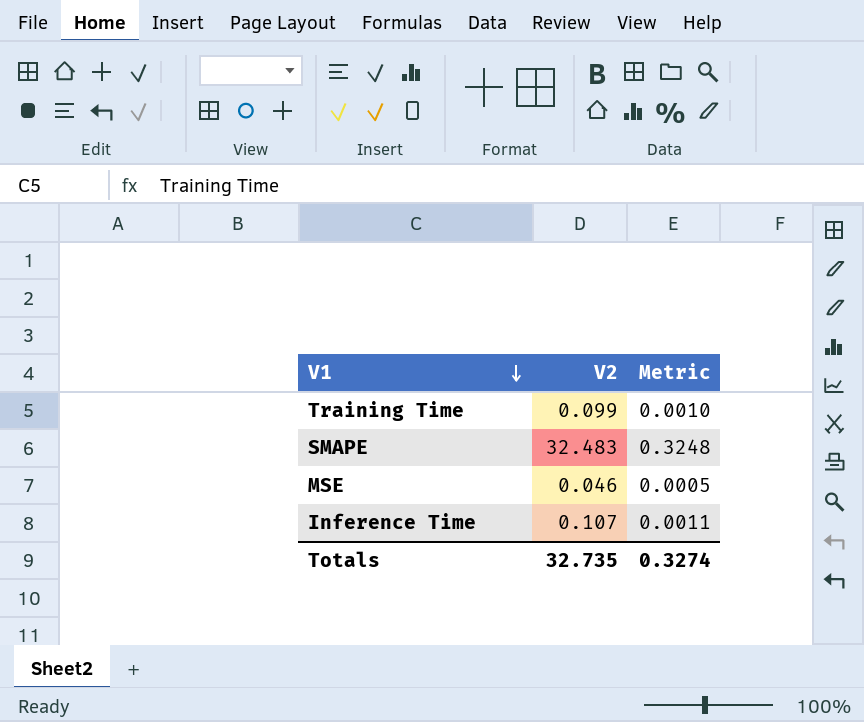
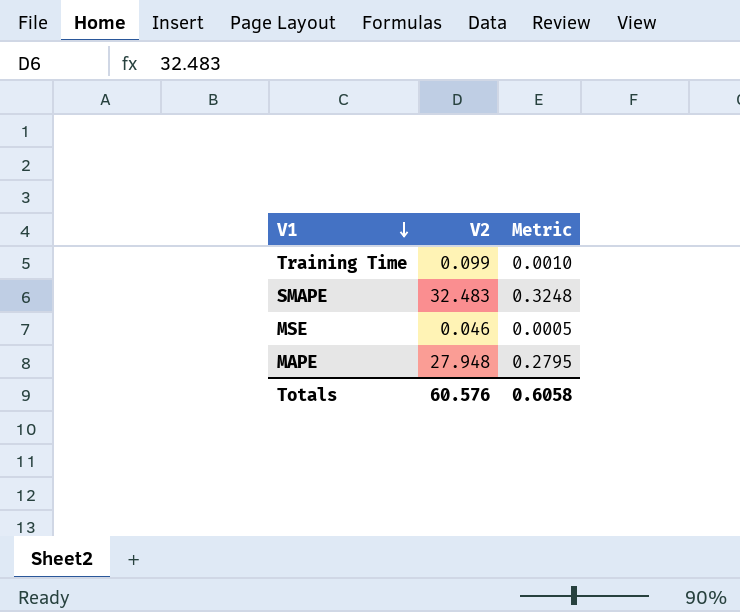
row Inference Time: 0.107 | 0.0011 -> none
row MAPE: none -> 27.948 | 0.2795
Totals | V2: 32.735 -> 60.576
Totals | Metric: 0.3274 -> 0.6058

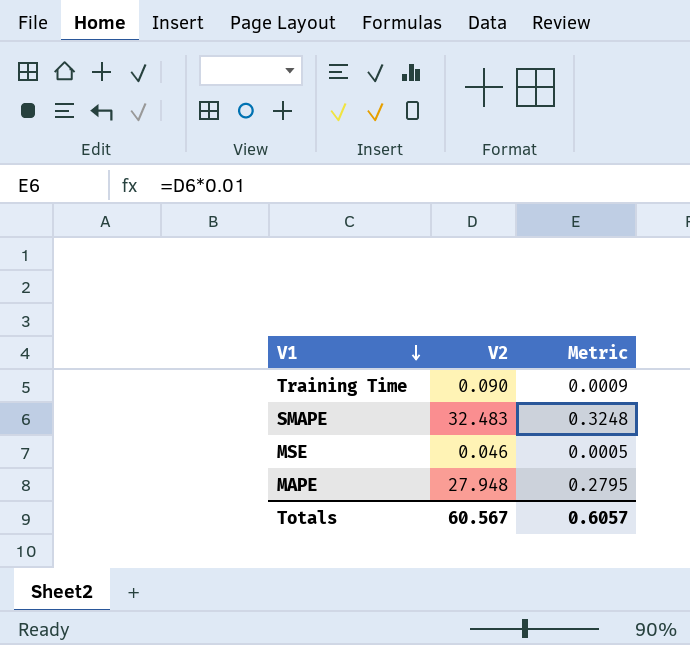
Training Time | V2: 0.099 -> 0.090
Training Time | Metric: 0.0010 -> 0.0009
Totals | V2: 60.576 -> 60.567
Totals | Metric: 0.6058 -> 0.6057

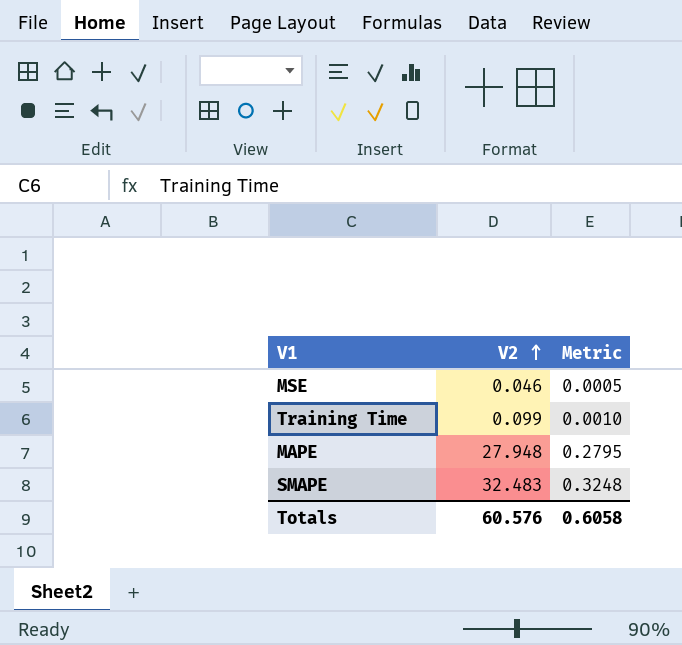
row order: V1 descending -> V2 ascending
Training Time | V2: 0.090 -> 0.099
Training Time | Metric: 0.0009 -> 0.0010
Totals | V2: 60.567 -> 60.576
Totals | Metric: 0.6057 -> 0.6058

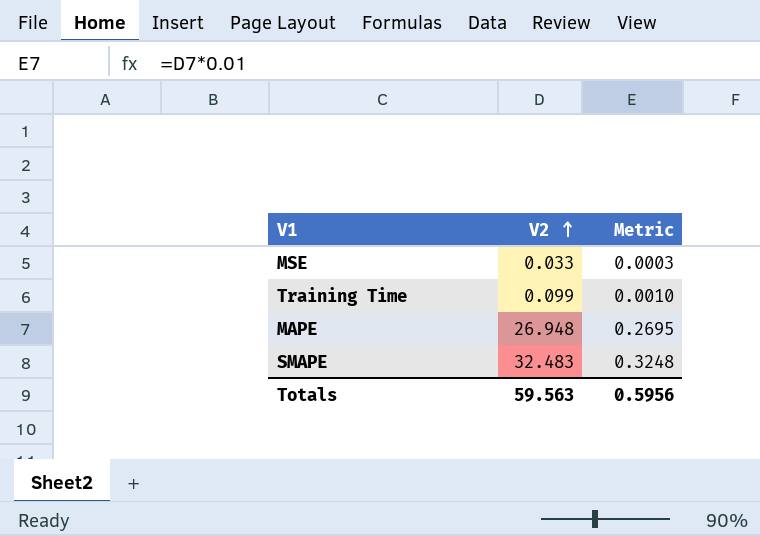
MSE | V2: 0.046 -> 0.033
MSE | Metric: 0.0005 -> 0.0003
MAPE | V2: 27.948 -> 26.948
MAPE | Metric: 0.2795 -> 0.2695
Totals | V2: 60.576 -> 59.563
Totals | Metric: 0.6058 -> 0.5956

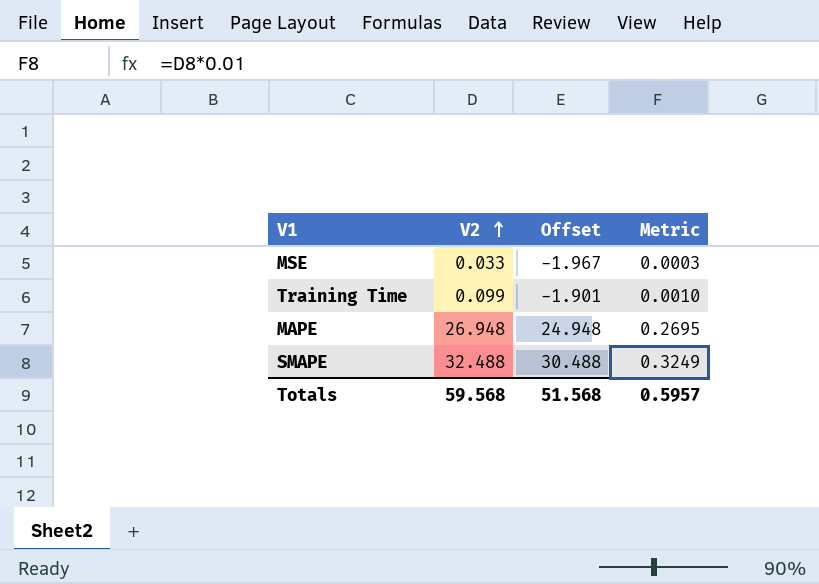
column Offset | formula: none -> [V2] - 2
SMAPE | V2: 32.483 -> 32.488
SMAPE | Metric: 0.3248 -> 0.3249
Totals | V2: 59.563 -> 59.568
Totals | Metric: 0.5956 -> 0.5957

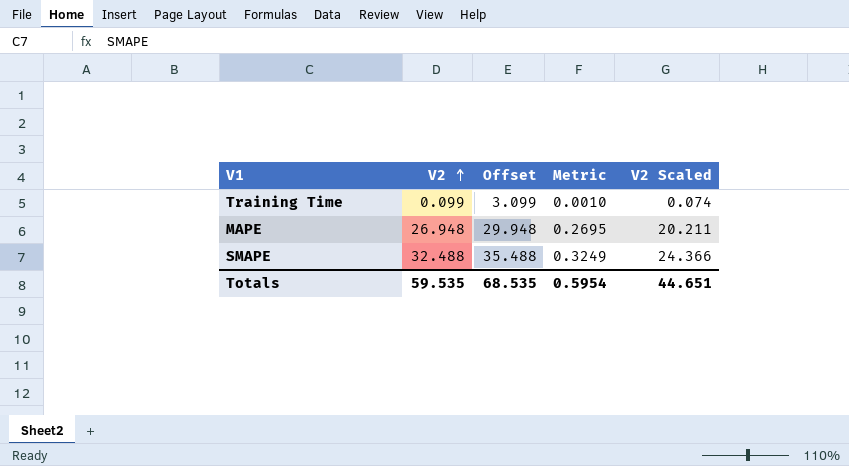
column Offset | formula: [V2] - 2 -> [V2] + 3
column V2 Scaled | formula: none -> [V2] * 0.75
row MSE: 0.033 | -1.967 | 0.0003 -> none
Totals | V2: 59.568 -> 59.535
Totals | Offset: 51.568 -> 68.535
Totals | Metric: 0.5957 -> 0.5954

